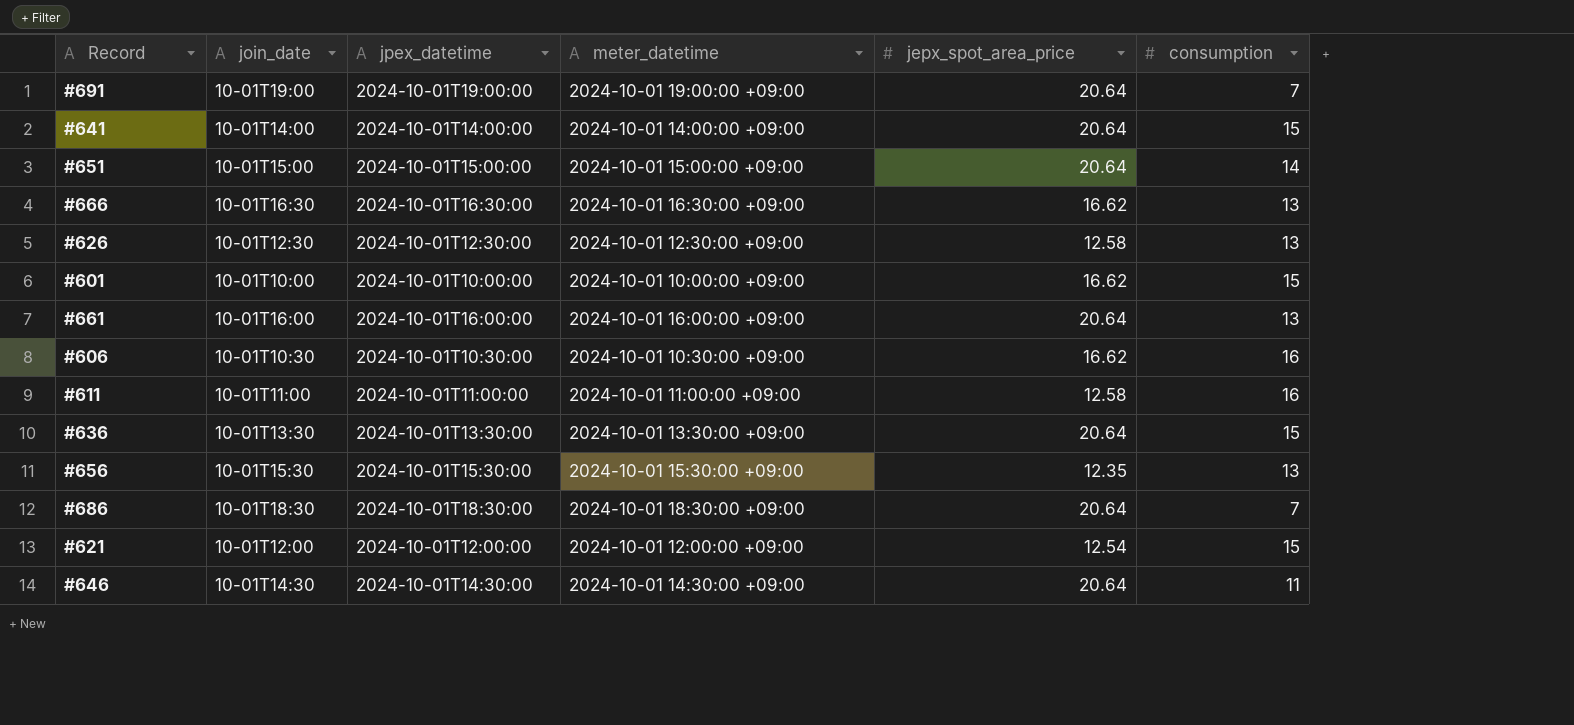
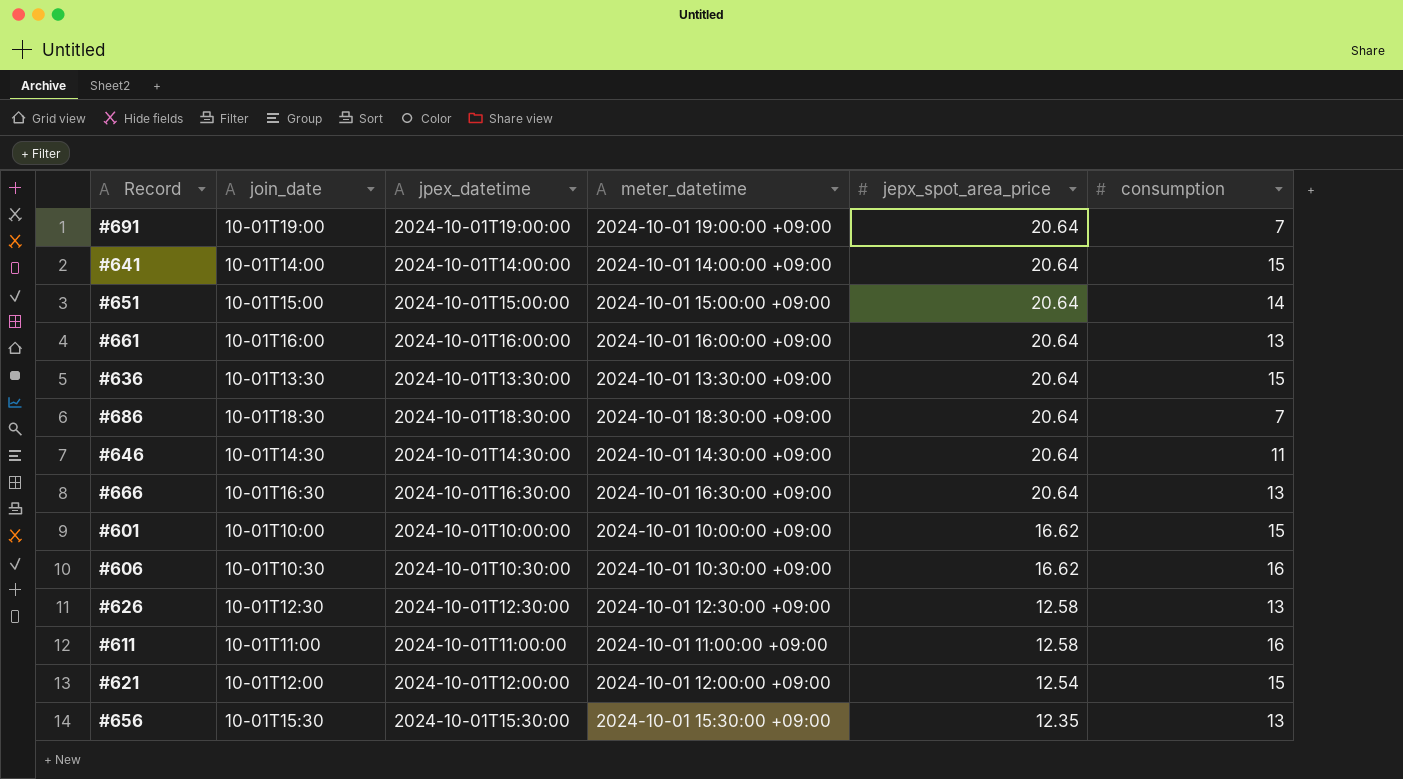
row order: none -> jepx_spot_area_price descending
#666 | jepx_spot_area_price: 16.62 -> 20.64

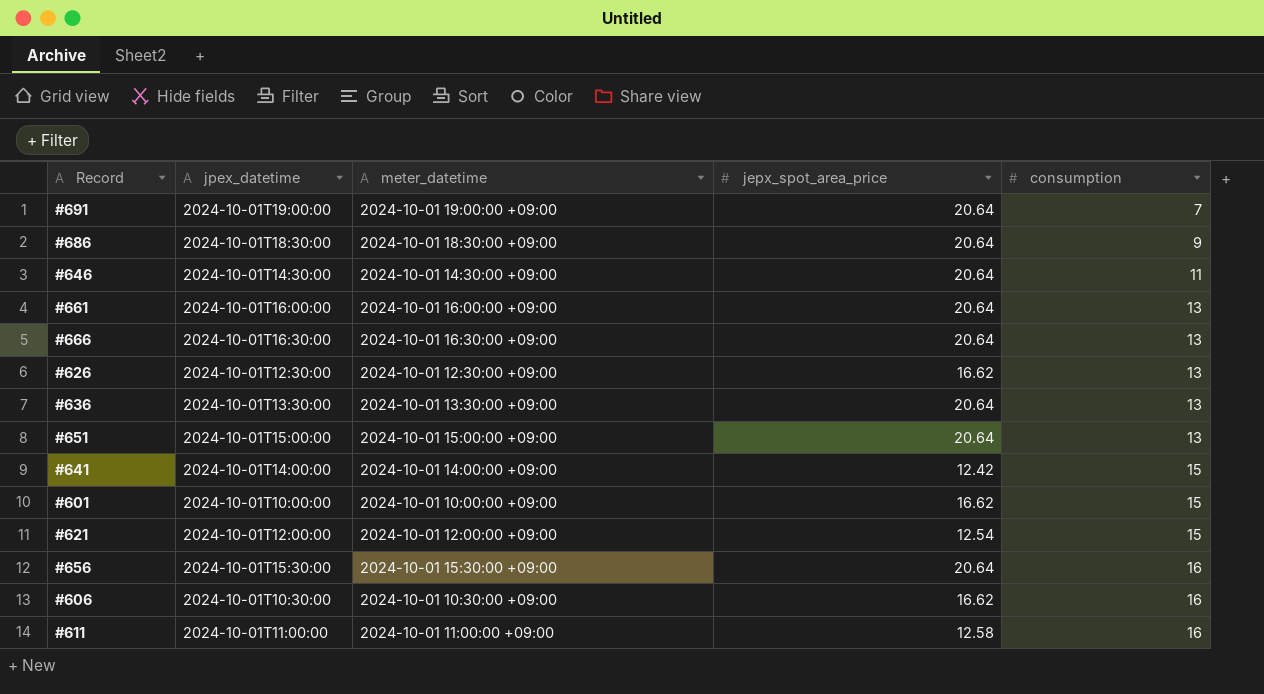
row order: jepx_spot_area_price descending -> consumption ascending
column join_date | position: 2 -> none
#686 | consumption: 7 -> 9
#626 | jepx_spot_area_price: 12.58 -> 16.62
#636 | consumption: 15 -> 13
#651 | consumption: 14 -> 13
#641 | jepx_spot_area_price: 20.64 -> 12.42
#656 | jepx_spot_area_price: 12.35 -> 20.64
#656 | consumption: 13 -> 16

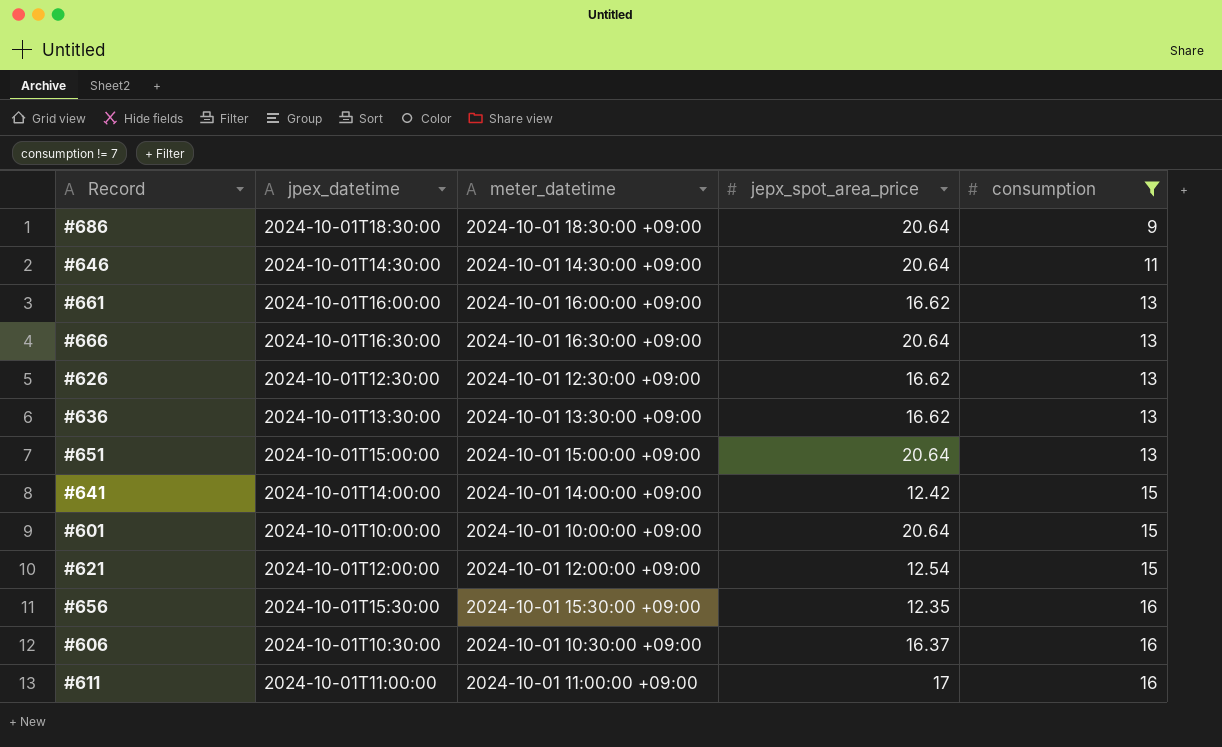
filter: none -> consumption != 7
#661 | jepx_spot_area_price: 20.64 -> 16.62
#636 | jepx_spot_area_price: 20.64 -> 16.62
#601 | jepx_spot_area_price: 16.62 -> 20.64
#656 | jepx_spot_area_price: 20.64 -> 12.35
#606 | jepx_spot_area_price: 16.62 -> 16.37
#611 | jepx_spot_area_price: 12.58 -> 17

